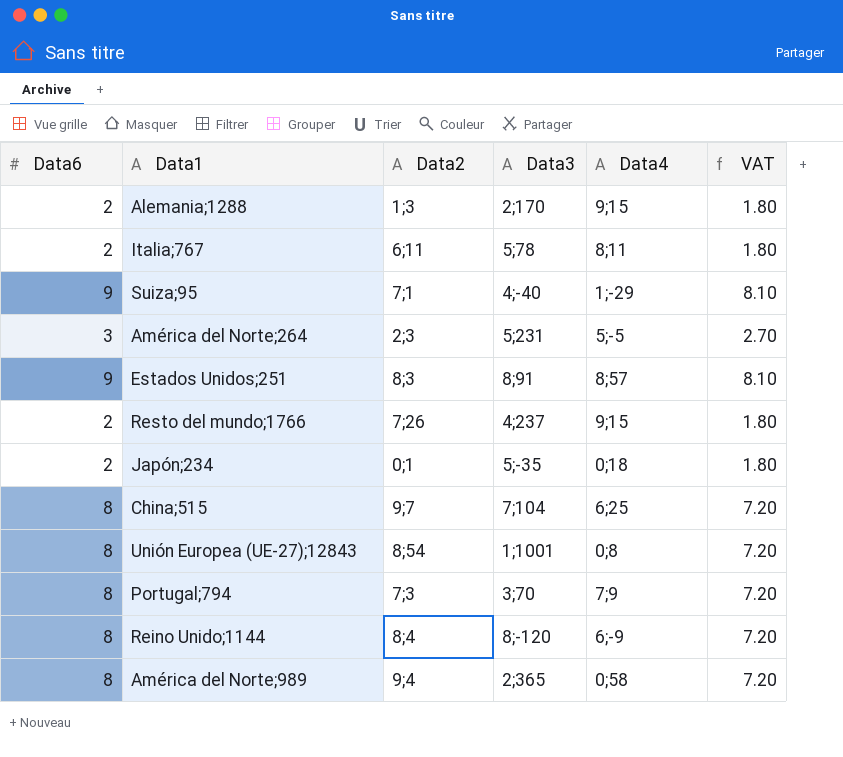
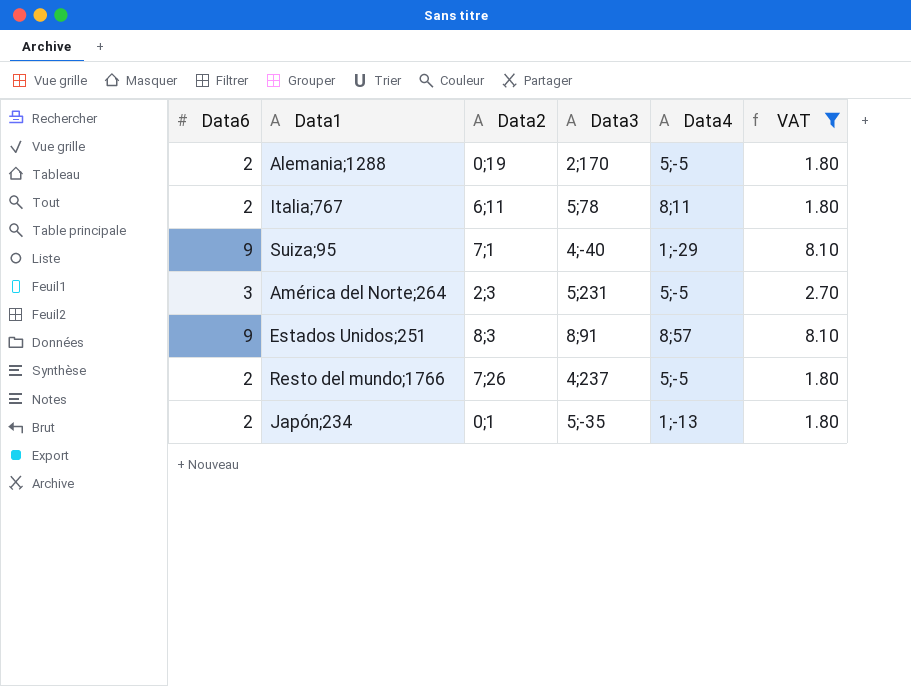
filter: none -> VAT != 7.20
Alemania;1288 | Data2: 1;3 -> 0;19
Alemania;1288 | Data4: 9;15 -> 5;-5
Resto del mundo;1766 | Data4: 9;15 -> 5;-5
Japón;234 | Data4: 0;18 -> 1;-13

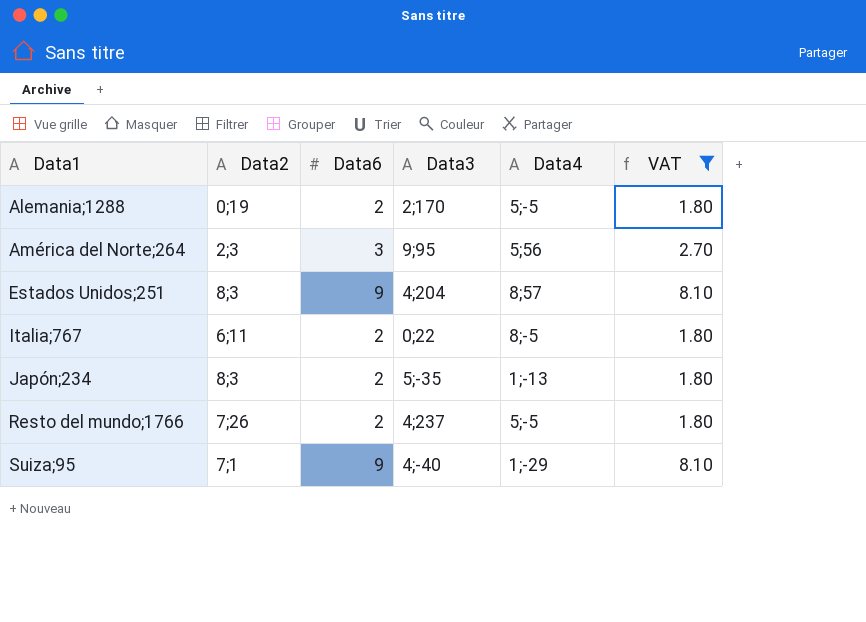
row order: none -> Data1 ascending
column Data6 | position: 1 -> 3
América del Norte;264 | Data3: 5;231 -> 9;95
América del Norte;264 | Data4: 5;-5 -> 5;56
Estados Unidos;251 | Data3: 8;91 -> 4;204
Italia;767 | Data3: 5;78 -> 0;22
Italia;767 | Data4: 8;11 -> 8;-5
Japón;234 | Data2: 0;1 -> 8;3

